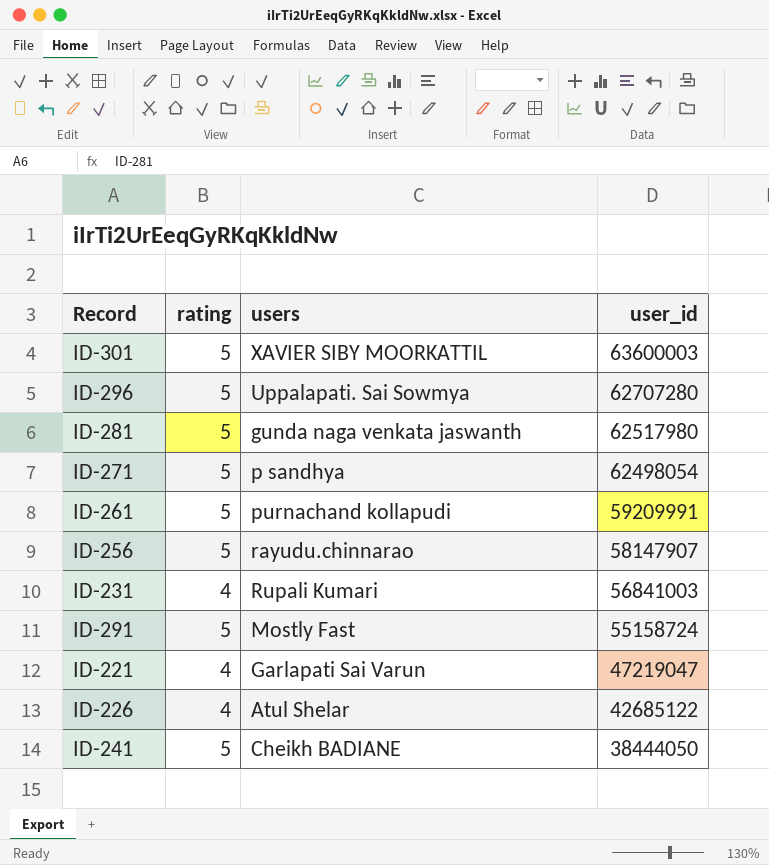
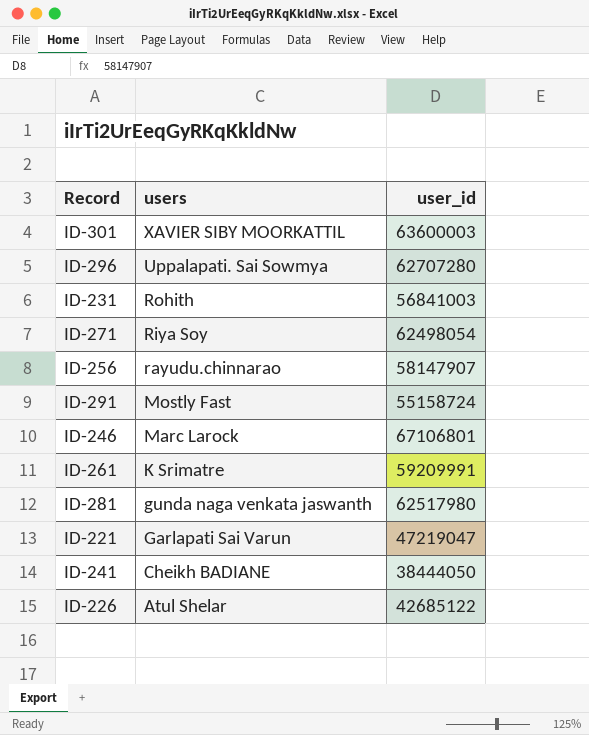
row order: user_id descending -> users descending
column rating | position: 2 -> none
ID-231 | users: Rupali Kumari -> Rohith
ID-271 | users: p sandhya -> Riya Soy
row ID-246: none -> Marc Larock | 67106801
ID-261 | users: purnachand kollapudi -> K Srimatre

